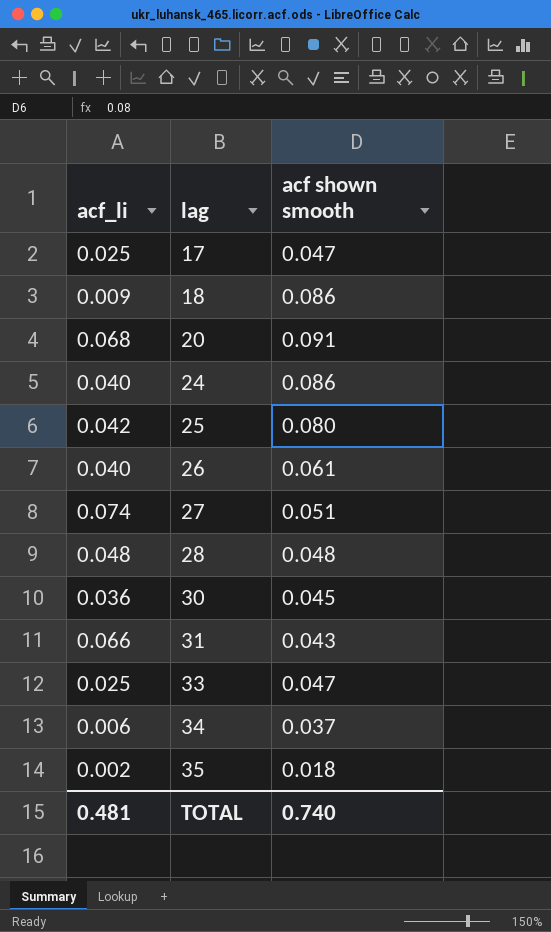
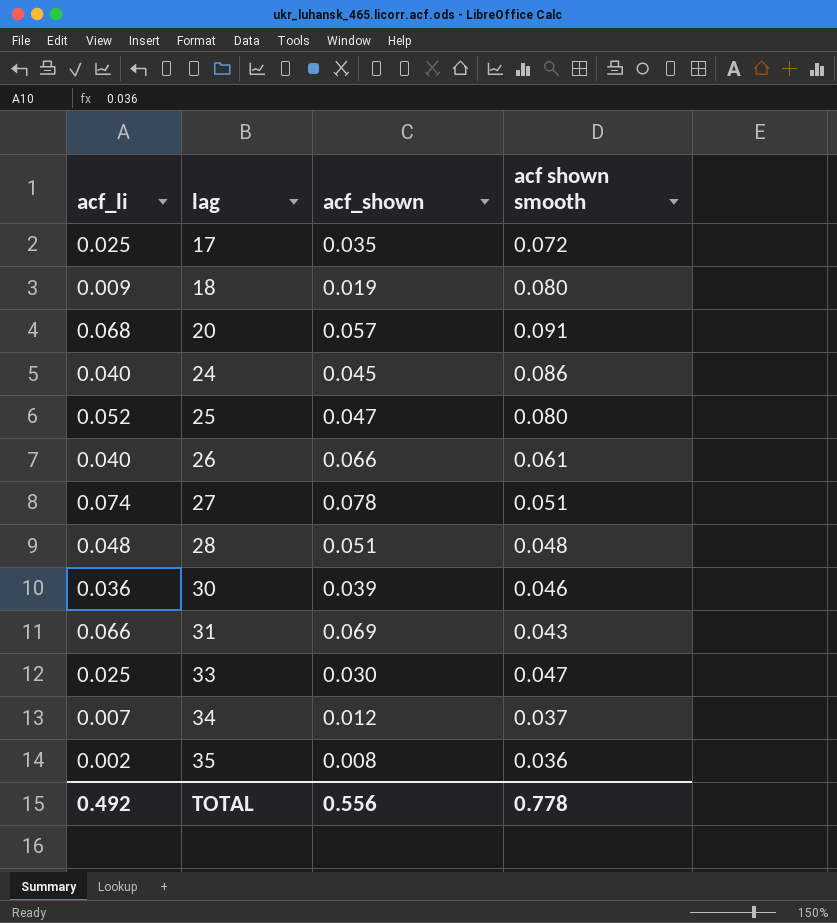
column acf_shown | position: none -> 3
17 | acf shown smooth: 0.047 -> 0.072
18 | acf shown smooth: 0.086 -> 0.080
25 | acf_li: 0.042 -> 0.052
30 | acf shown smooth: 0.045 -> 0.046
34 | acf_li: 0.006 -> 0.007
35 | acf shown smooth: 0.018 -> 0.036
TOTAL | acf_li: 0.481 -> 0.492
TOTAL | acf shown smooth: 0.740 -> 0.778

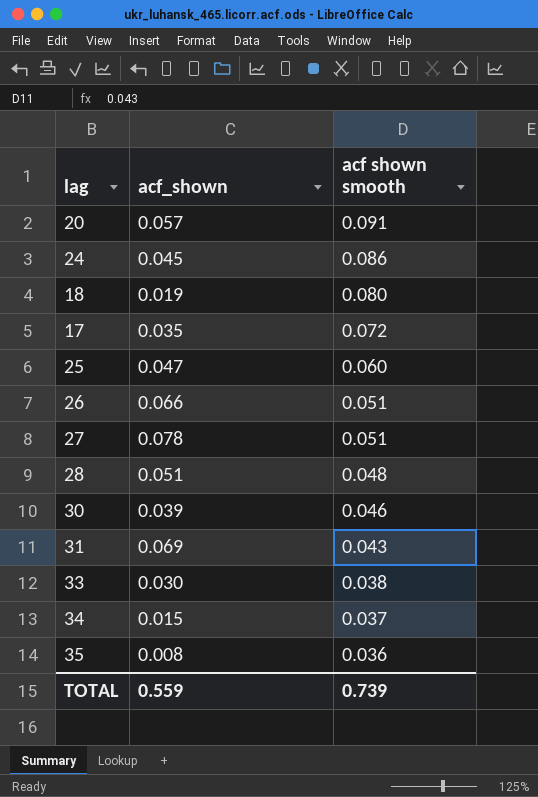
row order: lag ascending -> acf shown smooth descending
column acf_li | position: 1 -> none
25 | acf shown smooth: 0.080 -> 0.060
26 | acf shown smooth: 0.061 -> 0.051
33 | acf shown smooth: 0.047 -> 0.038
34 | acf_shown: 0.012 -> 0.015
TOTAL | acf_shown: 0.556 -> 0.559
TOTAL | acf shown smooth: 0.778 -> 0.739

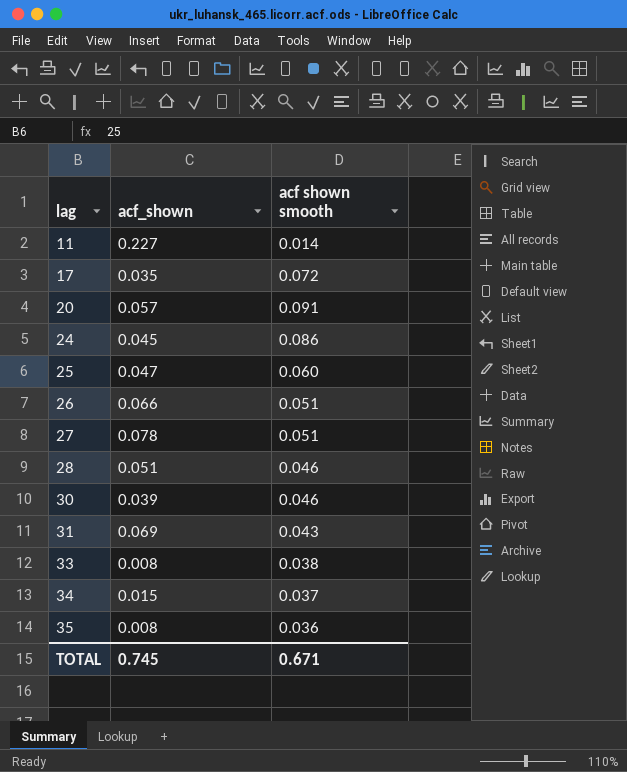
row order: acf shown smooth descending -> lag ascending
row 18: 0.019 | 0.080 -> none
row 11: none -> 0.227 | 0.014
28 | acf shown smooth: 0.048 -> 0.046
33 | acf_shown: 0.030 -> 0.008
TOTAL | acf_shown: 0.559 -> 0.745
TOTAL | acf shown smooth: 0.739 -> 0.671

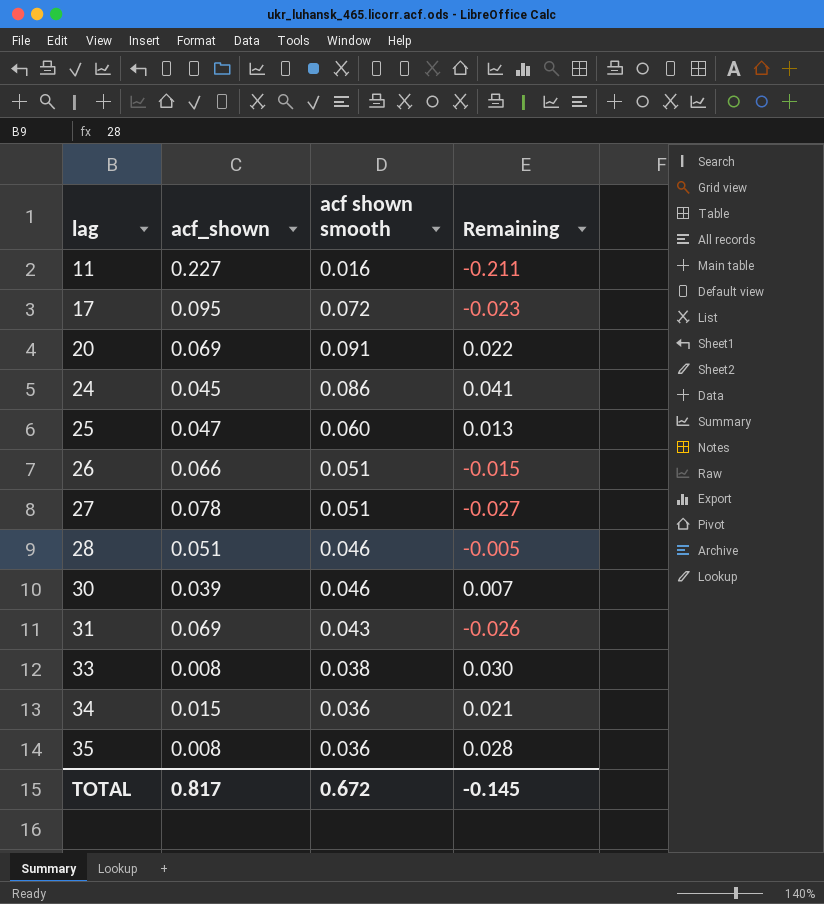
column Remaining | formula: none -> [acf shown smooth] - [acf_shown]
11 | acf shown smooth: 0.014 -> 0.016
17 | acf_shown: 0.035 -> 0.095
20 | acf_shown: 0.057 -> 0.069
34 | acf shown smooth: 0.037 -> 0.036
TOTAL | acf_shown: 0.745 -> 0.817
TOTAL | acf shown smooth: 0.671 -> 0.672

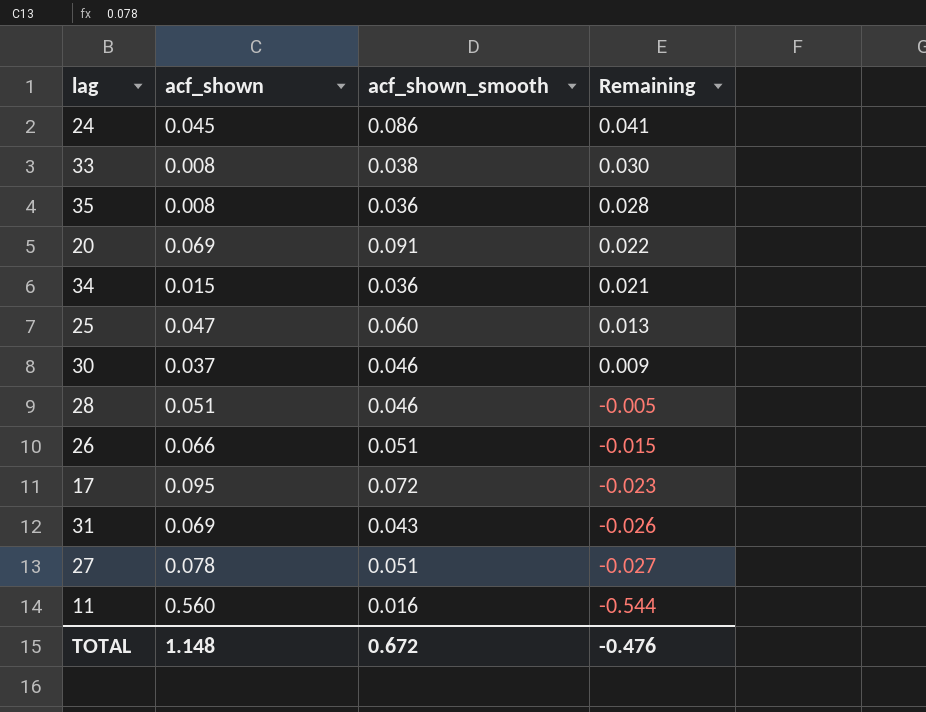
row order: lag ascending -> Remaining descending
column name: acf shown smooth -> acf_shown_smooth
30 | acf_shown: 0.039 -> 0.037
30 | Remaining: 0.007 -> 0.009
11 | acf_shown: 0.227 -> 0.560
11 | Remaining: -0.211 -> -0.544
TOTAL | acf_shown: 0.817 -> 1.148
TOTAL | Remaining: -0.145 -> -0.476

